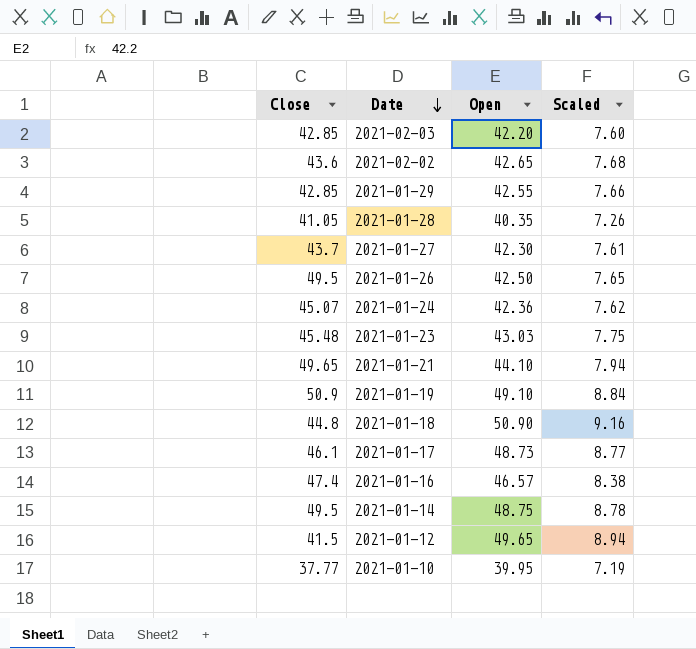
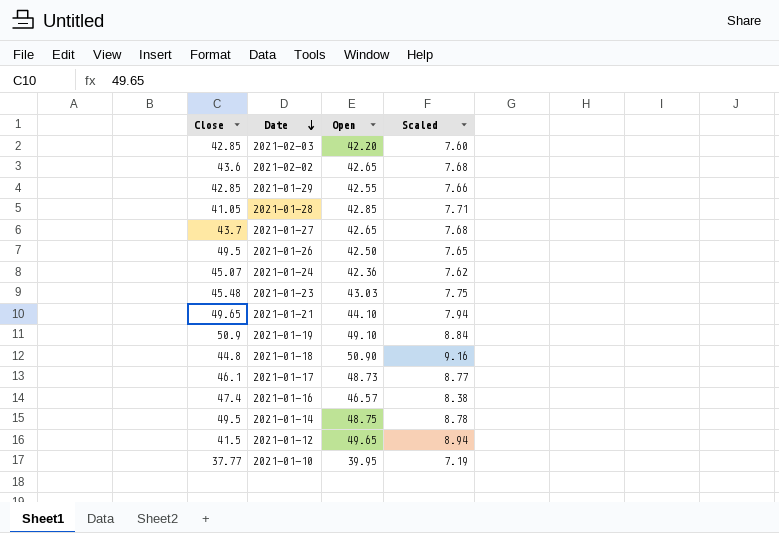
2021-01-28 | Open: 40.35 -> 42.85
2021-01-28 | Scaled: 7.26 -> 7.71
2021-01-27 | Open: 42.30 -> 42.65
2021-01-27 | Scaled: 7.61 -> 7.68

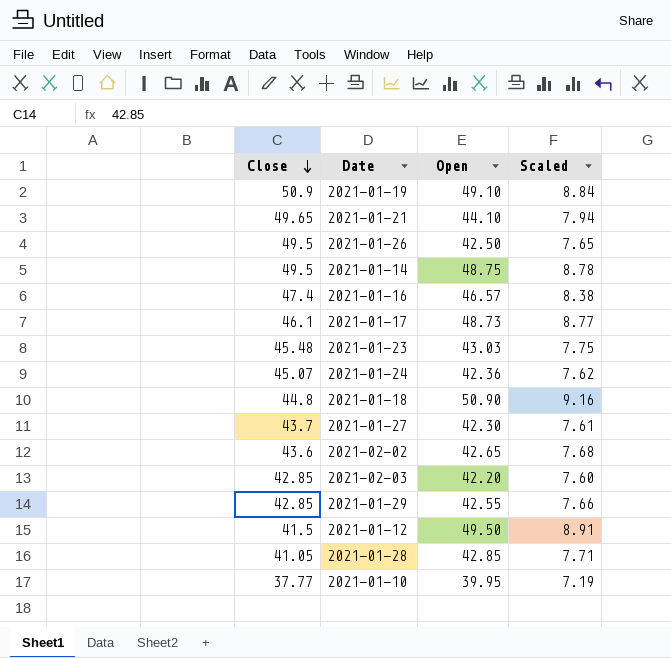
row order: Date descending -> Close descending
2021-01-27 | Open: 42.65 -> 42.30
2021-01-27 | Scaled: 7.68 -> 7.61
2021-01-12 | Open: 49.65 -> 49.50
2021-01-12 | Scaled: 8.94 -> 8.91

